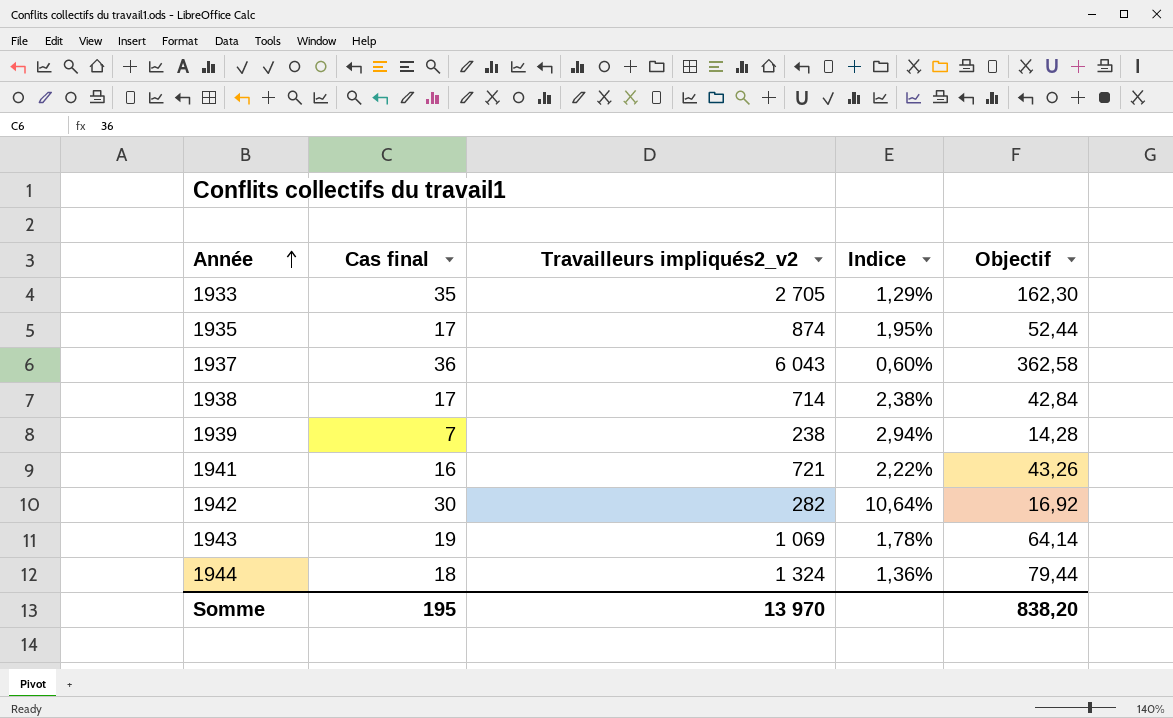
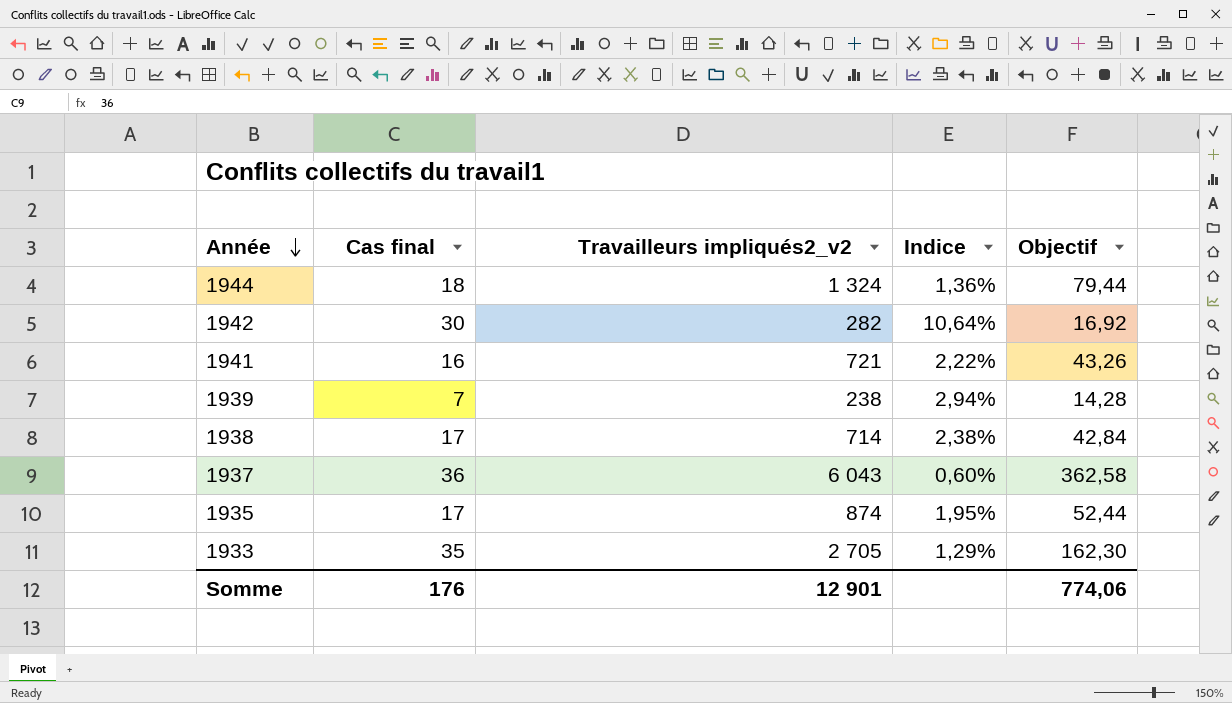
row order: Année ascending -> Année descending
row 1943: 19 | 1 069 | 1,78% | 64,14 -> none
Somme | Cas final: 195 -> 176
Somme | Travailleurs impliqués2_v2: 13 970 -> 12 901
Somme | Objectif: 838,20 -> 774,06

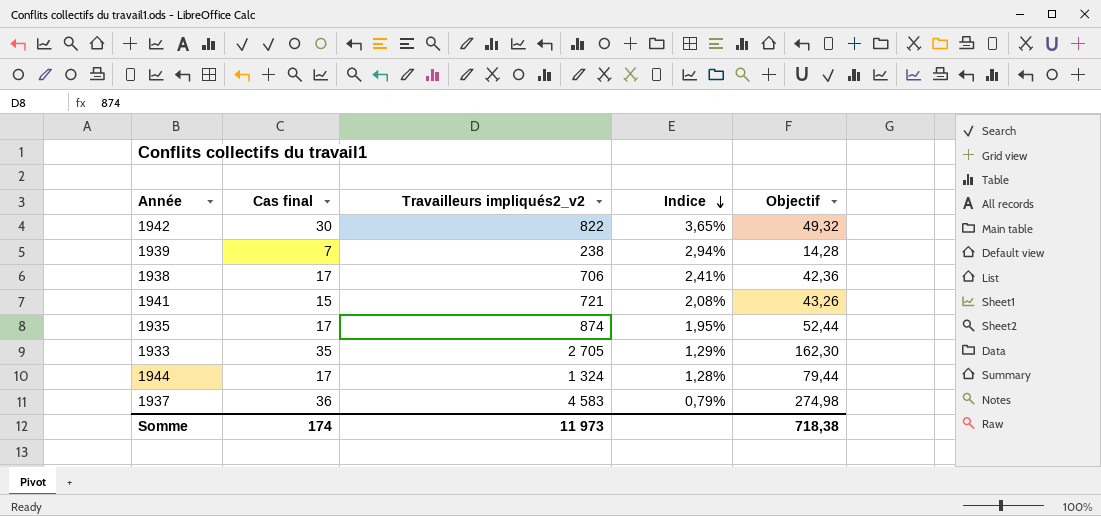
row order: Année descending -> Indice descending
1942 | Travailleurs impliqués2_v2: 282 -> 822
1942 | Indice: 10,64% -> 3,65%
1942 | Objectif: 16,92 -> 49,32
1938 | Travailleurs impliqués2_v2: 714 -> 706
1938 | Indice: 2,38% -> 2,41%
1938 | Objectif: 42,84 -> 42,36
1941 | Cas final: 16 -> 15
1941 | Indice: 2,22% -> 2,08%
1944 | Cas final: 18 -> 17
1944 | Indice: 1,36% -> 1,28%
1937 | Travailleurs impliqués2_v2: 6 043 -> 4 583
1937 | Indice: 0,60% -> 0,79%
1937 | Objectif: 362,58 -> 274,98
Somme | Cas final: 176 -> 174
Somme | Travailleurs impliqués2_v2: 12 901 -> 11 973
Somme | Objectif: 774,06 -> 718,38

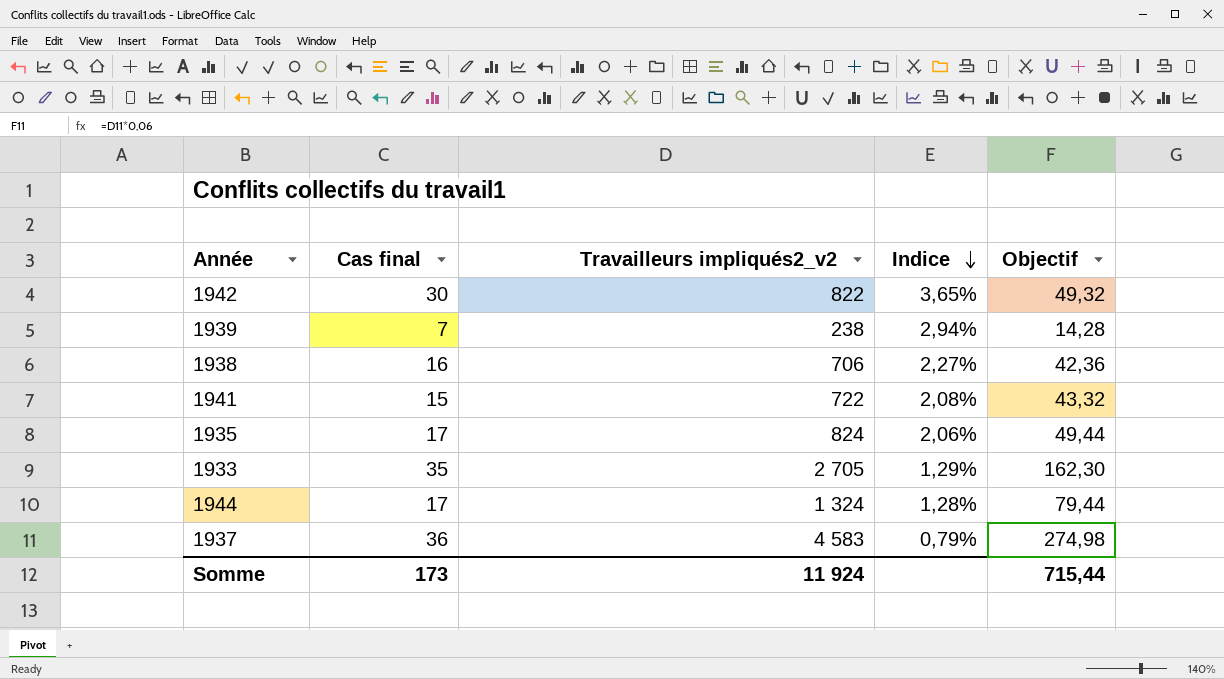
1938 | Cas final: 17 -> 16
1938 | Indice: 2,41% -> 2,27%
1941 | Travailleurs impliqués2_v2: 721 -> 722
1941 | Objectif: 43,26 -> 43,32
1935 | Travailleurs impliqués2_v2: 874 -> 824
1935 | Indice: 1,95% -> 2,06%
1935 | Objectif: 52,44 -> 49,44
Somme | Cas final: 174 -> 173
Somme | Travailleurs impliqués2_v2: 11 973 -> 11 924
Somme | Objectif: 718,38 -> 715,44

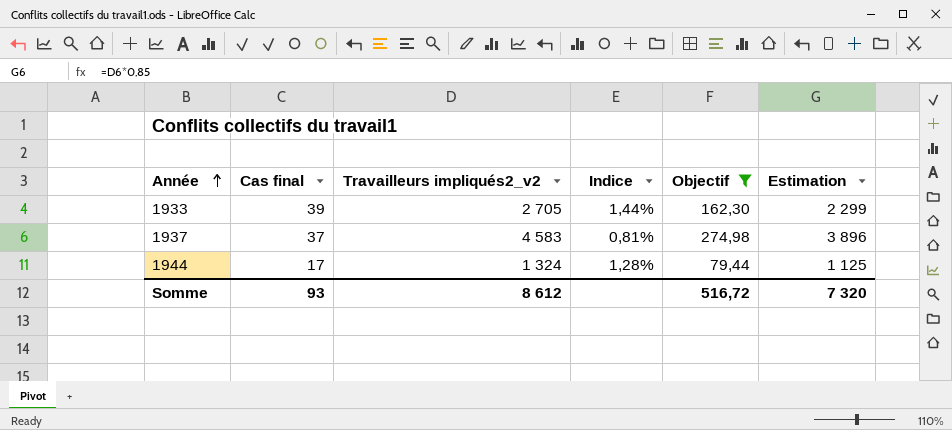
filter: none -> Objectif >= 79,44
row order: Indice descending -> Année ascending
column Estimation | formula: none -> [Travailleurs impliqués2_v2] * 0,85
1933 | Cas final: 35 -> 39
1933 | Indice: 1,29% -> 1,44%
1937 | Cas final: 36 -> 37
1937 | Indice: 0,79% -> 0,81%
Somme | Cas final: 173 -> 93
Somme | Travailleurs impliqués2_v2: 11 924 -> 8 612
Somme | Objectif: 715,44 -> 516,72

